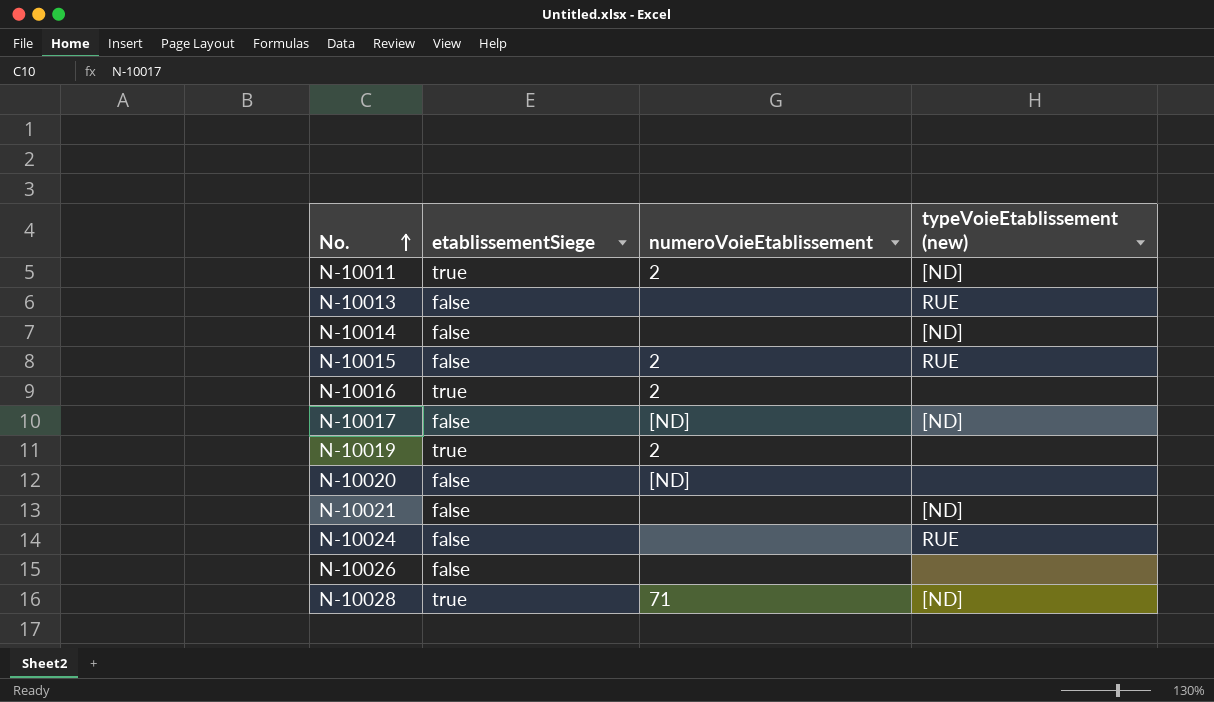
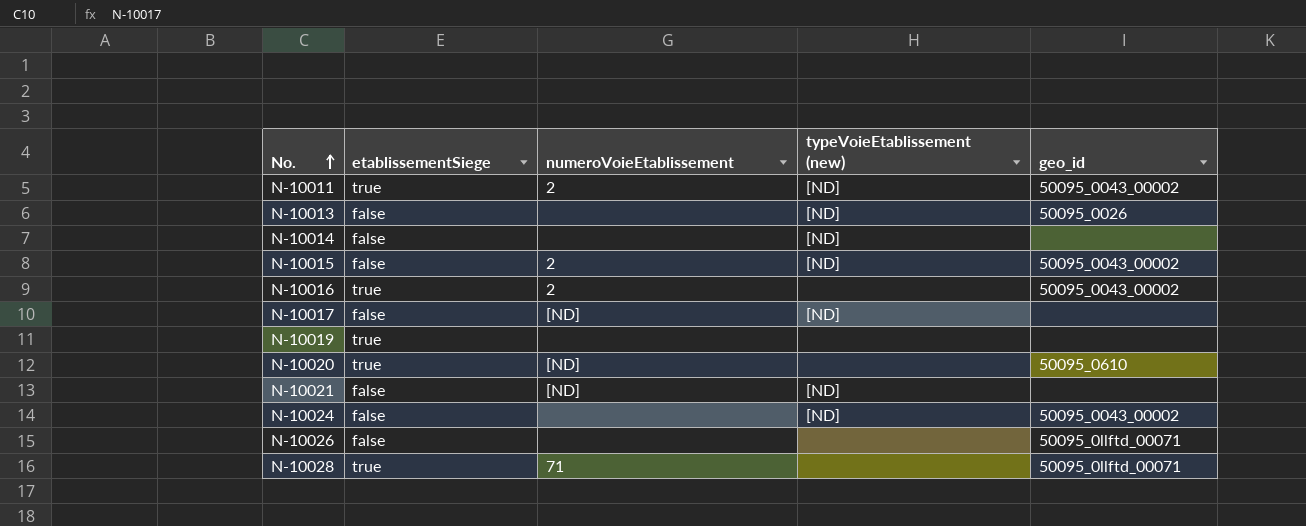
column geo_id | position: none -> 5
N-10013 | typeVoieEtablissement (new): RUE -> [ND]
N-10015 | typeVoieEtablissement (new): RUE -> [ND]
N-10019 | numeroVoieEtablissement: 2 -> none
N-10020 | etablissementSiege: false -> true
N-10021 | numeroVoieEtablissement: none -> [ND]
N-10024 | typeVoieEtablissement (new): RUE -> [ND]
N-10028 | typeVoieEtablissement (new): [ND] -> none

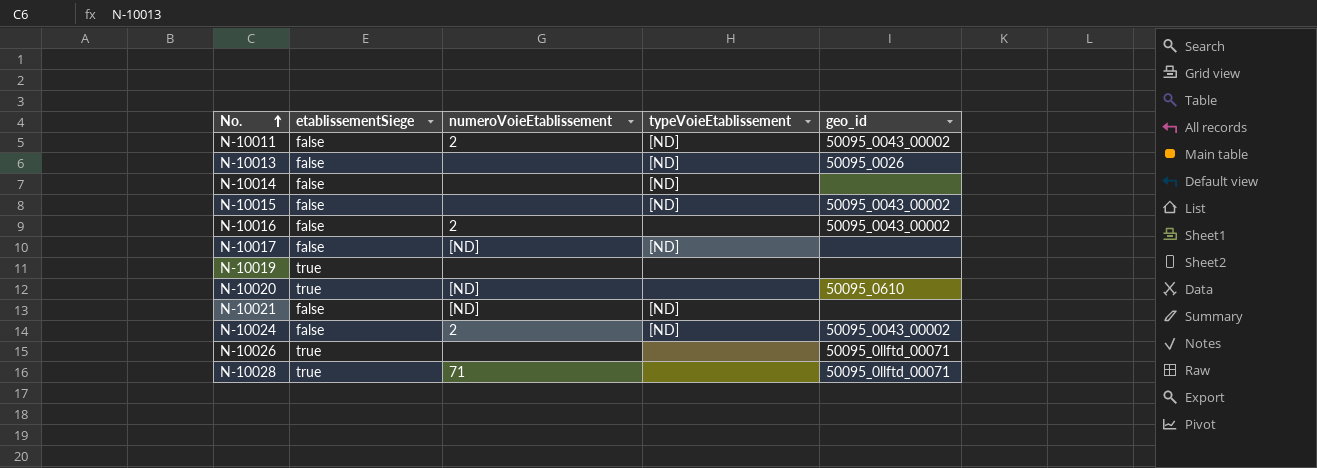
column name: typeVoieEtablissement (new) -> typeVoieEtablissement
N-10011 | etablissementSiege: true -> false
N-10015 | numeroVoieEtablissement: 2 -> none
N-10016 | etablissementSiege: true -> false
N-10024 | numeroVoieEtablissement: none -> 2
N-10026 | etablissementSiege: false -> true

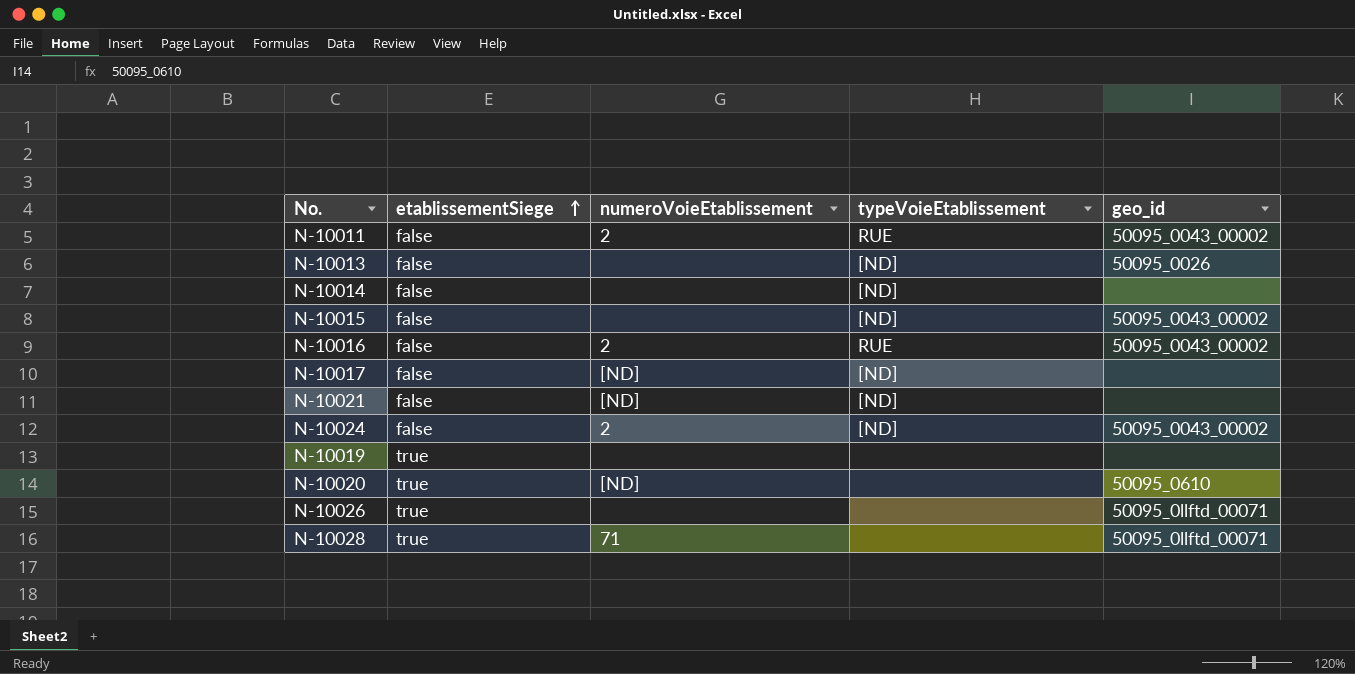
row order: No. ascending -> etablissementSiege ascending
N-10011 | typeVoieEtablissement: [ND] -> RUE
N-10016 | typeVoieEtablissement: none -> RUE

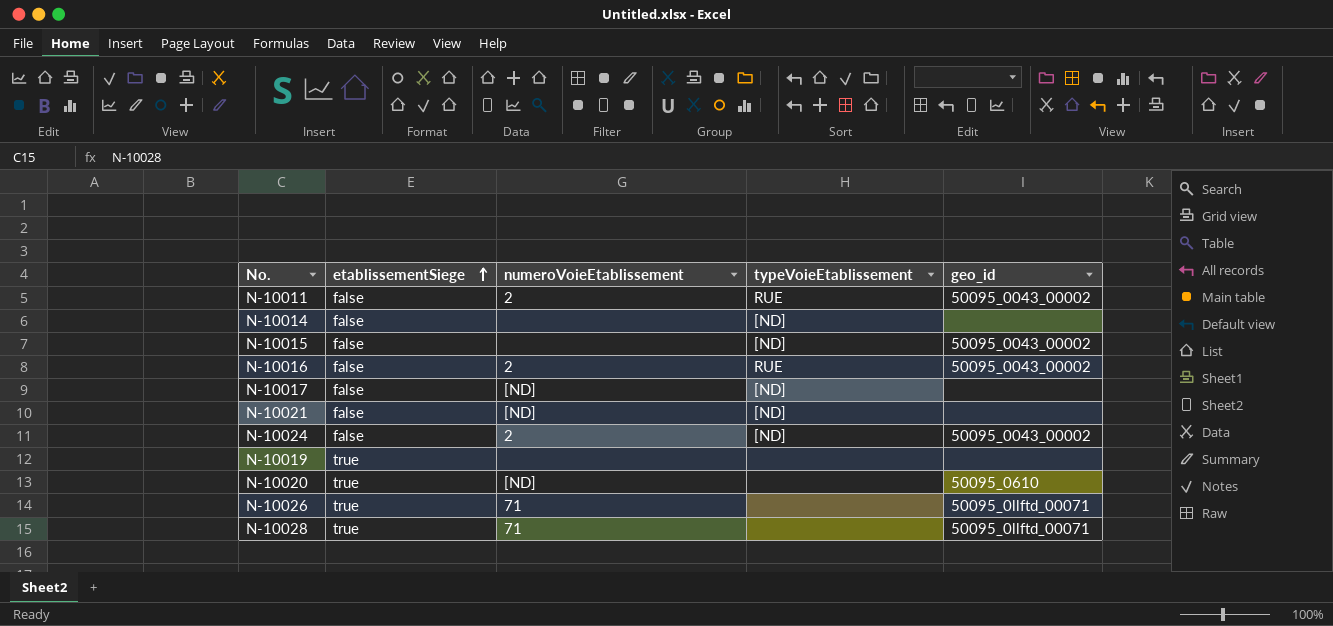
row N-10013: false | none | [ND] | 50095_0026 -> none
N-10026 | numeroVoieEtablissement: none -> 71

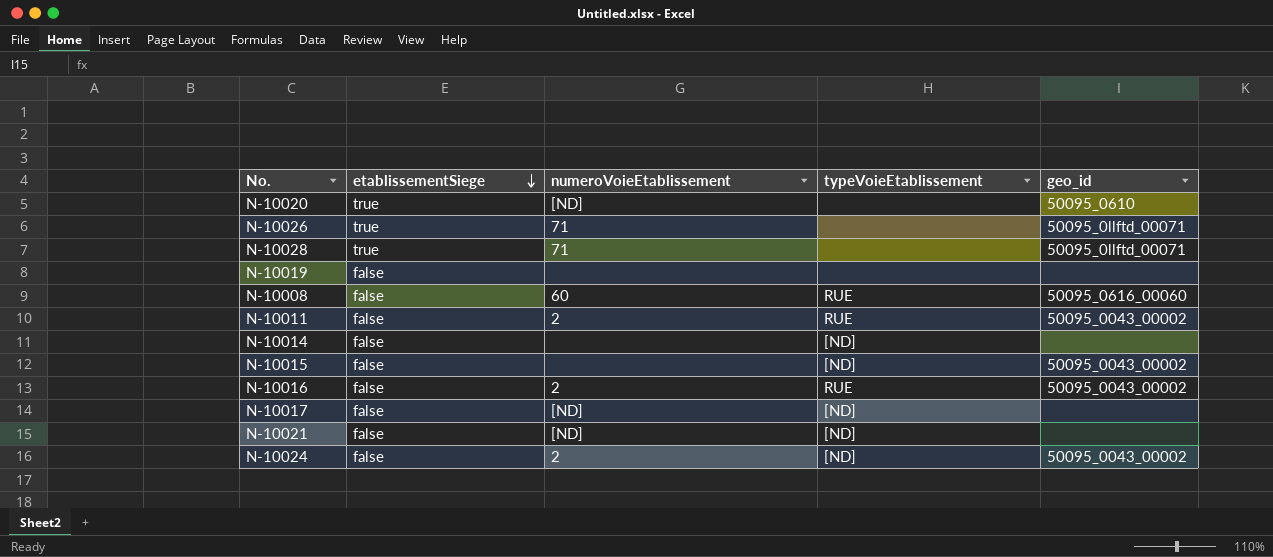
row order: etablissementSiege ascending -> etablissementSiege descending
N-10019 | etablissementSiege: true -> false
row N-10008: none -> false | 60 | RUE | 50095_0616_00060

